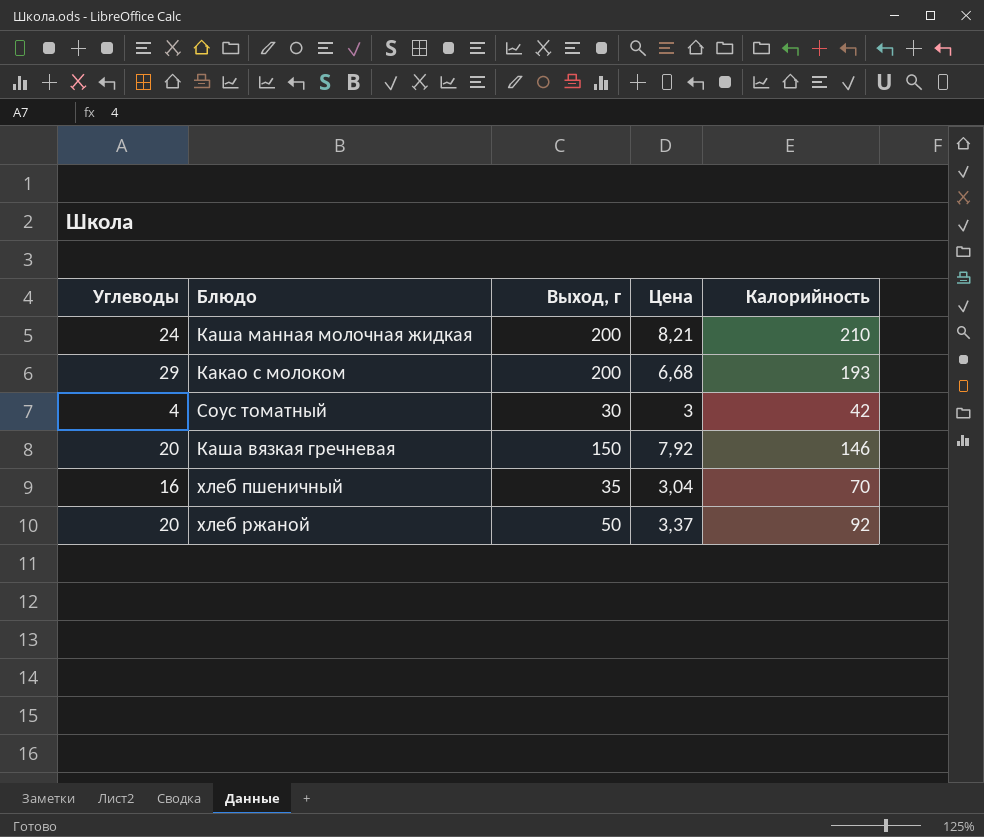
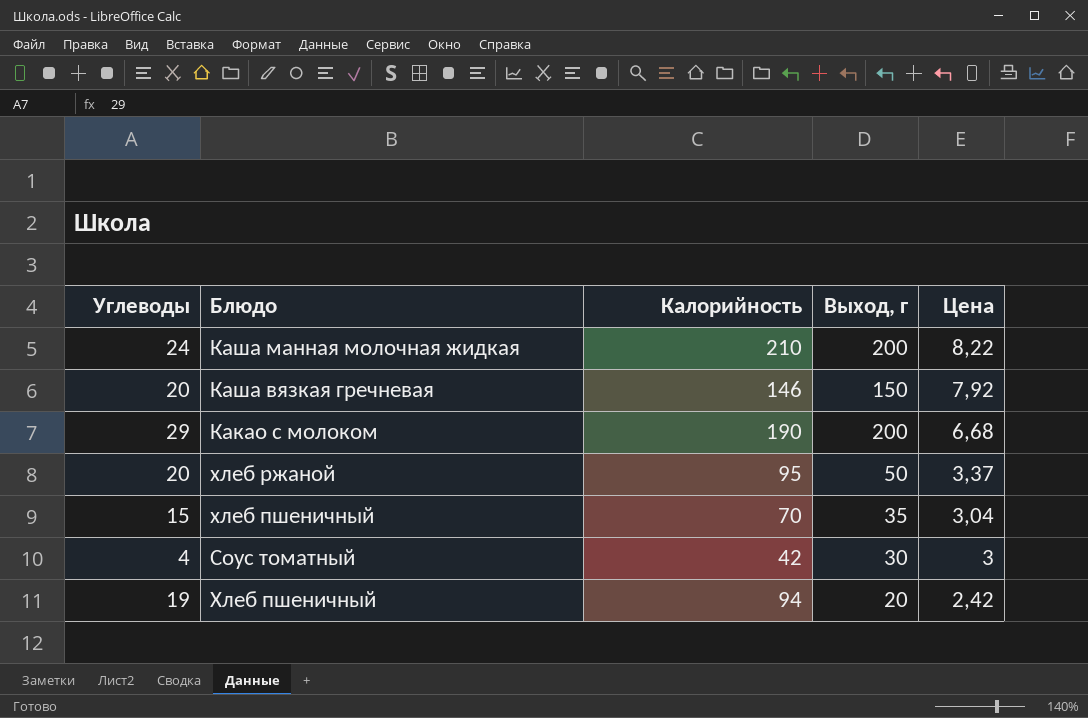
row order: none -> Цена descending
column Калорийность | position: 5 -> 3
Каша манная молочная жидкая | Цена: 8,21 -> 8,22
Какао с молоком | Калорийность: 193 -> 190
хлеб ржаной | Калорийность: 92 -> 95
хлеб пшеничный | Углеводы: 16 -> 15
row Хлеб пшеничный: none -> 19 | 94 | 20 | 2,42

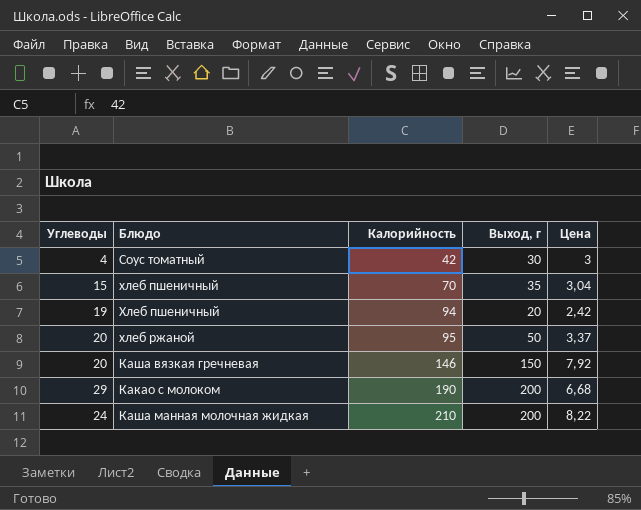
row order: Цена descending -> Калорийность ascending

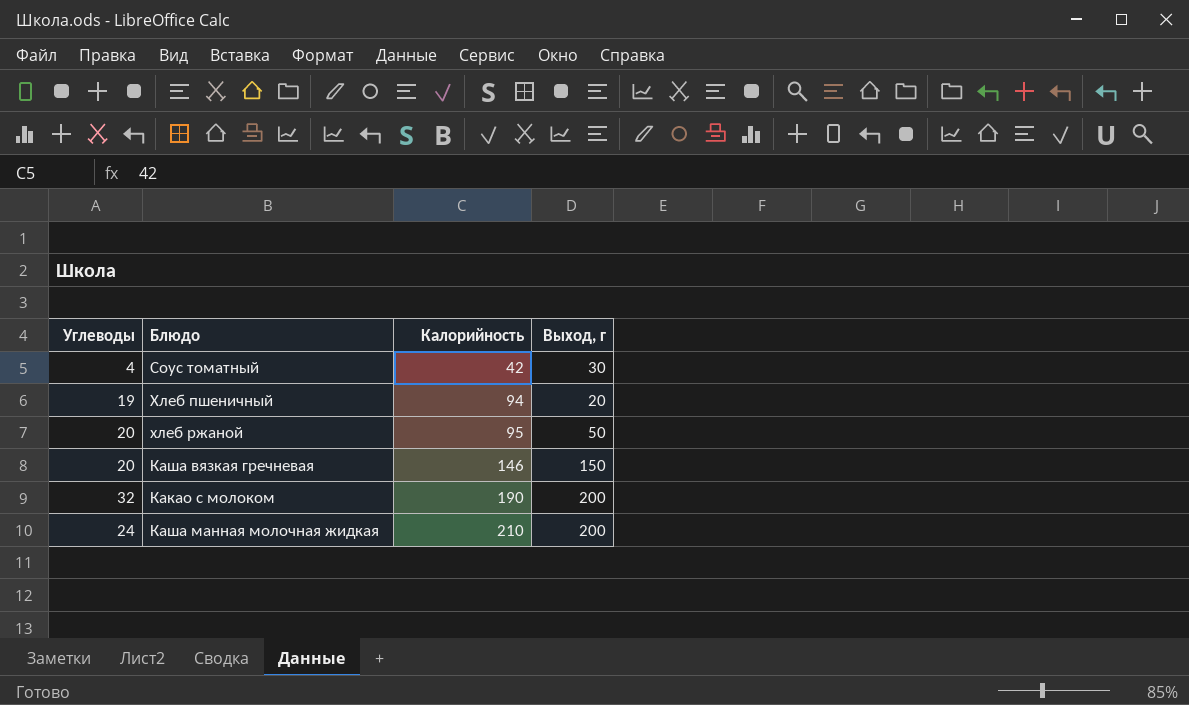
column Цена | position: 5 -> none
row хлеб пшеничный: 15 | 70 | 35 | 3,04 -> none
Какао с молоком | Углеводы: 29 -> 32

